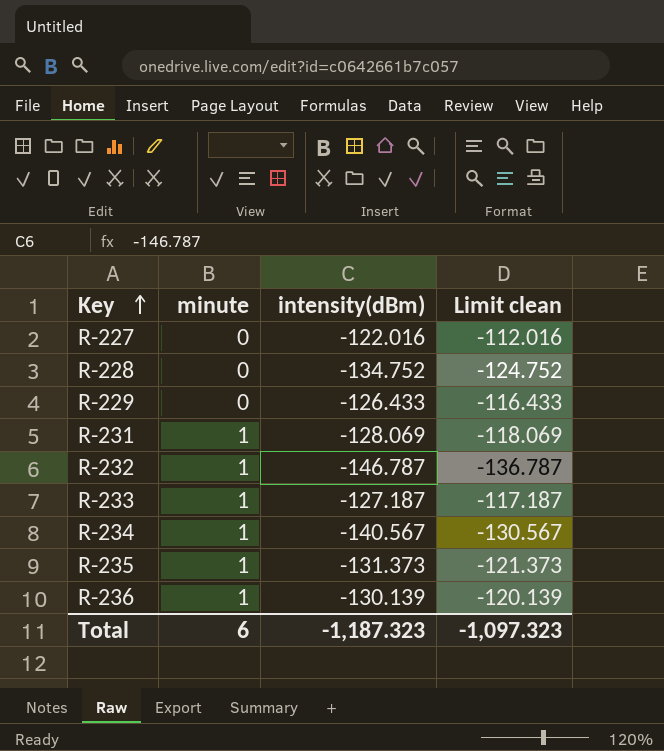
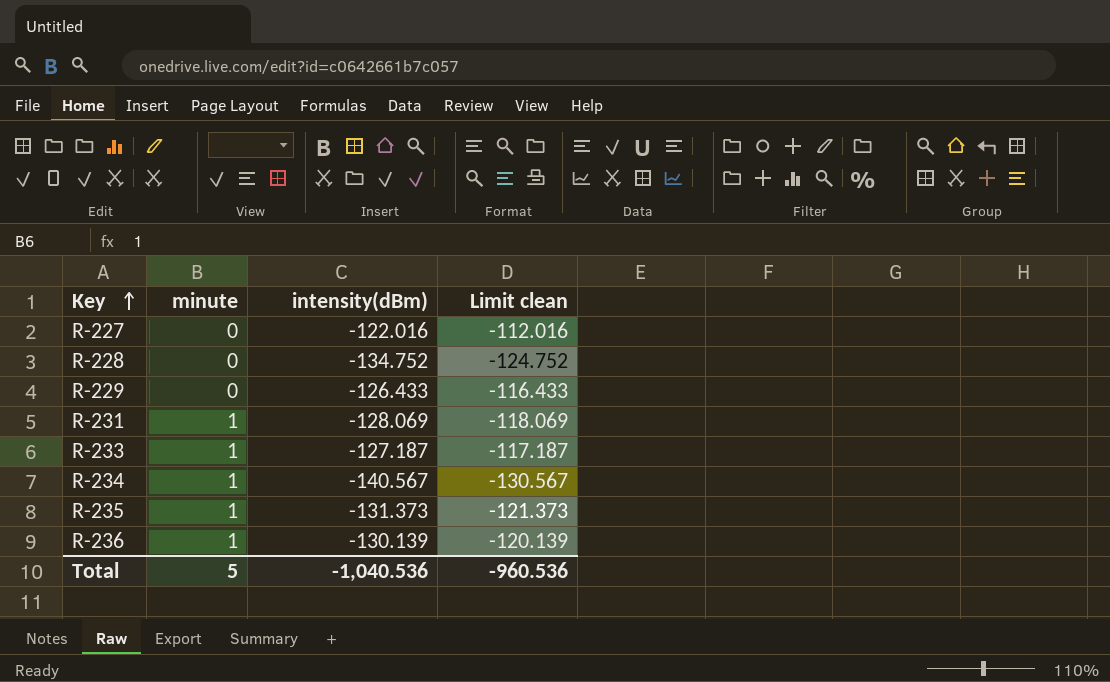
row R-232: 1 | -146.787 | -136.787 -> none
Total | minute: 6 -> 5
Total | intensity(dBm): -1,187.323 -> -1,040.536
Total | Limit clean: -1,097.323 -> -960.536

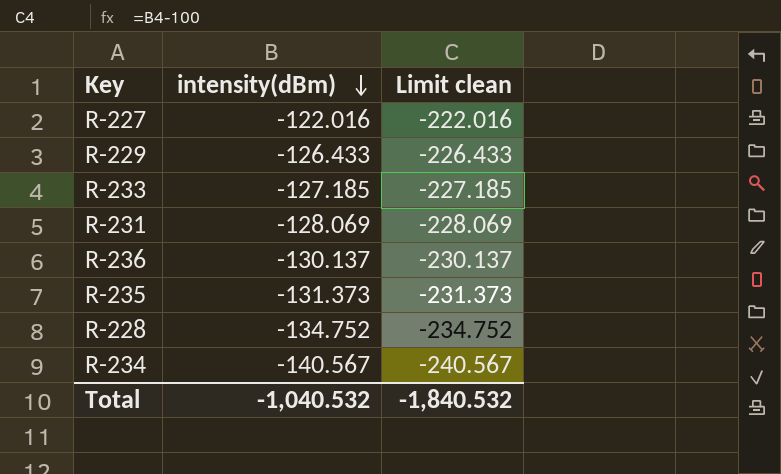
row order: Key ascending -> intensity(dBm) descending
column minute | position: 2 -> none
column Limit clean | formula: [intensity(dBm)] + 10 -> [intensity(dBm)] - 100
R-233 | intensity(dBm): -127.187 -> -127.185
R-236 | intensity(dBm): -130.139 -> -130.137
Total | intensity(dBm): -1,040.536 -> -1,040.532
Total | Limit clean: -960.536 -> -1,840.532

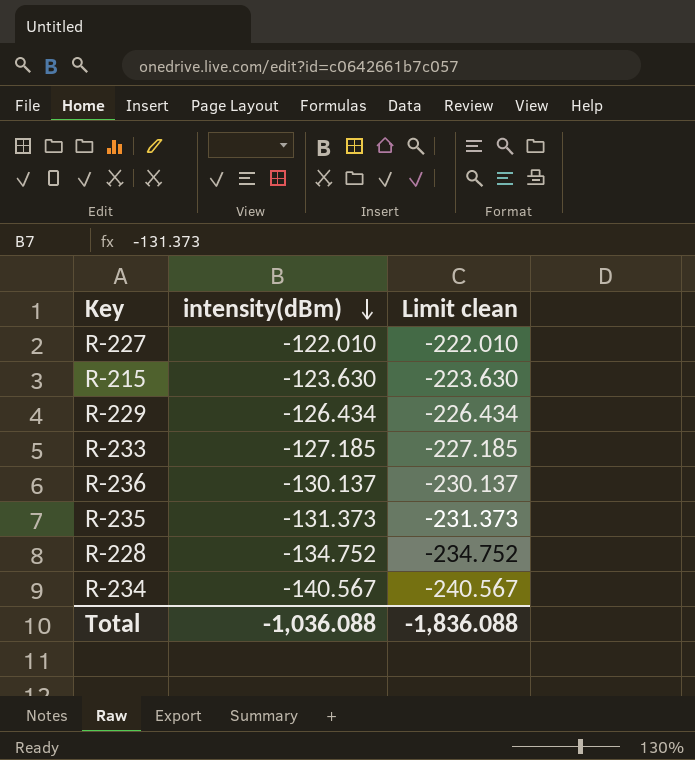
row R-231: -128.069 | -228.069 -> none
R-227 | intensity(dBm): -122.016 -> -122.010
R-227 | Limit clean: -222.016 -> -222.010
row R-215: none -> -123.630 | -223.630
R-229 | intensity(dBm): -126.433 -> -126.434
R-229 | Limit clean: -226.433 -> -226.434
Total | intensity(dBm): -1,040.532 -> -1,036.088
Total | Limit clean: -1,840.532 -> -1,836.088

